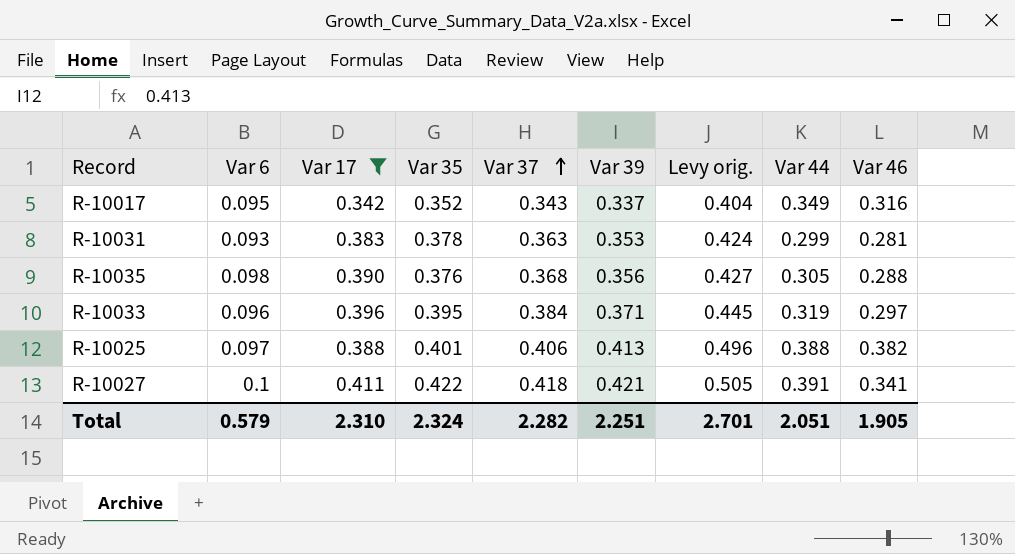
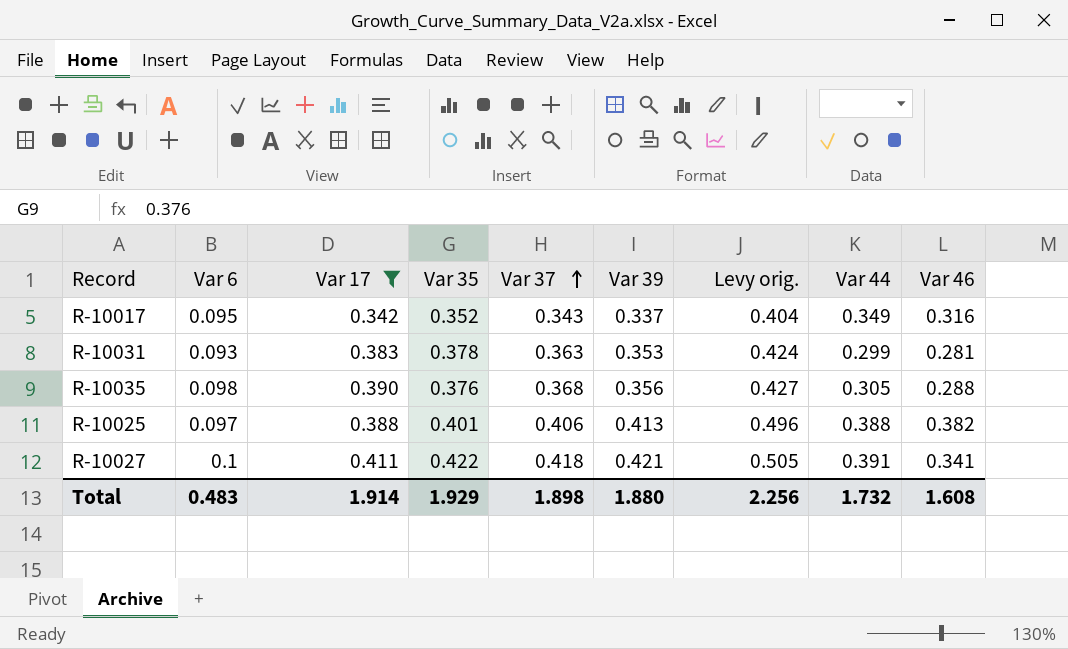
row R-10033: 0.096 | 0.396 | 0.395 | 0.384 | 0.371 | 0.445 | 0.319 | 0.297 -> none
Total | Var 6: 0.579 -> 0.483
Total | Var 17: 2.310 -> 1.914
Total | Var 35: 2.324 -> 1.929
Total | Var 37: 2.282 -> 1.898
Total | Var 39: 2.251 -> 1.880
Total | Levy orig.: 2.701 -> 2.256
Total | Var 44: 2.051 -> 1.732
Total | Var 46: 1.905 -> 1.608

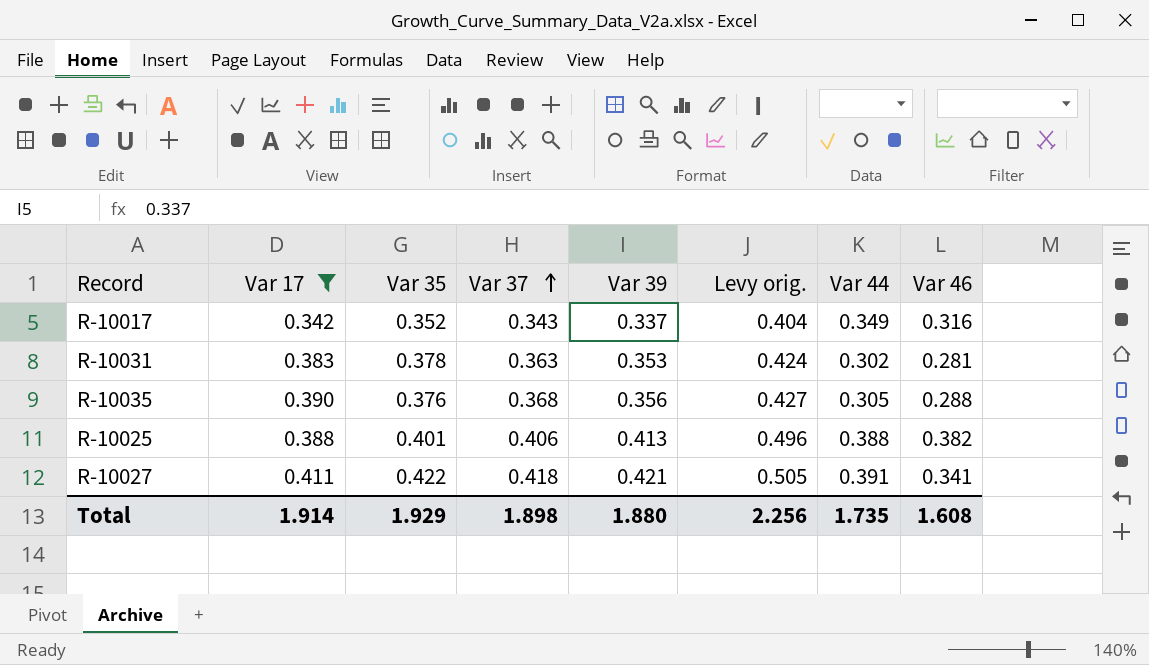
column Var 6 | position: 2 -> none
R-10031 | Var 44: 0.299 -> 0.302
Total | Var 44: 1.732 -> 1.735

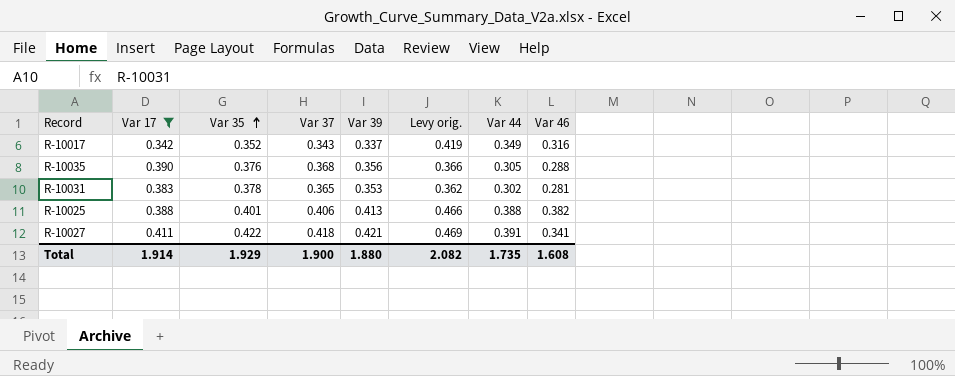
row order: Var 37 ascending -> Var 35 ascending
column Levy orig. | formula: [Var 39] * 1.2 -> [Var 44] * 1.2
R-10031 | Var 37: 0.363 -> 0.365
Total | Var 37: 1.898 -> 1.900
Total | Levy orig.: 2.256 -> 2.082

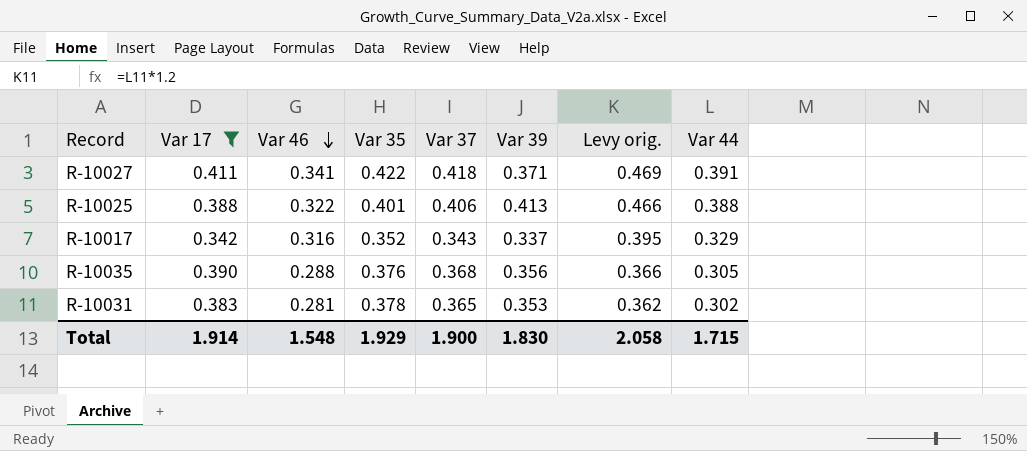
row order: Var 35 ascending -> Var 46 descending
column Var 46 | position: 8 -> 3
R-10027 | Var 39: 0.421 -> 0.371
R-10025 | Var 46: 0.382 -> 0.322
R-10017 | Levy orig.: 0.419 -> 0.395
R-10017 | Var 44: 0.349 -> 0.329
Total | Var 46: 1.608 -> 1.548
Total | Var 39: 1.880 -> 1.830
Total | Levy orig.: 2.082 -> 2.058
Total | Var 44: 1.735 -> 1.715

